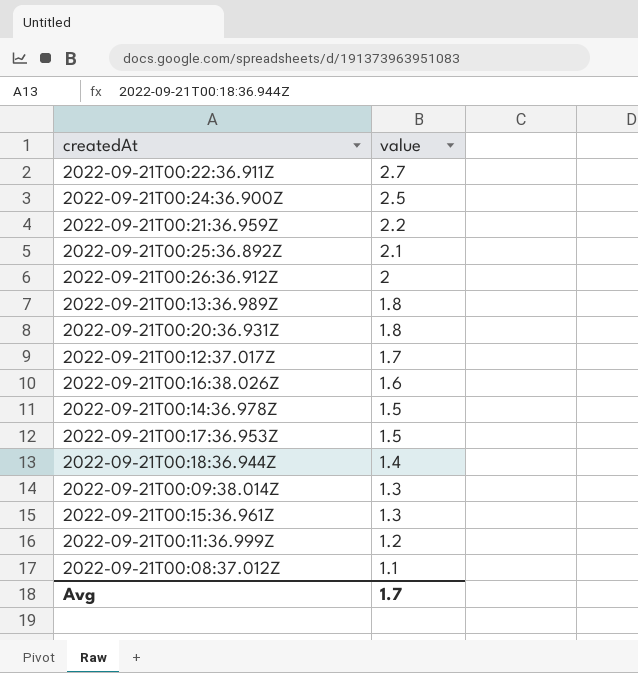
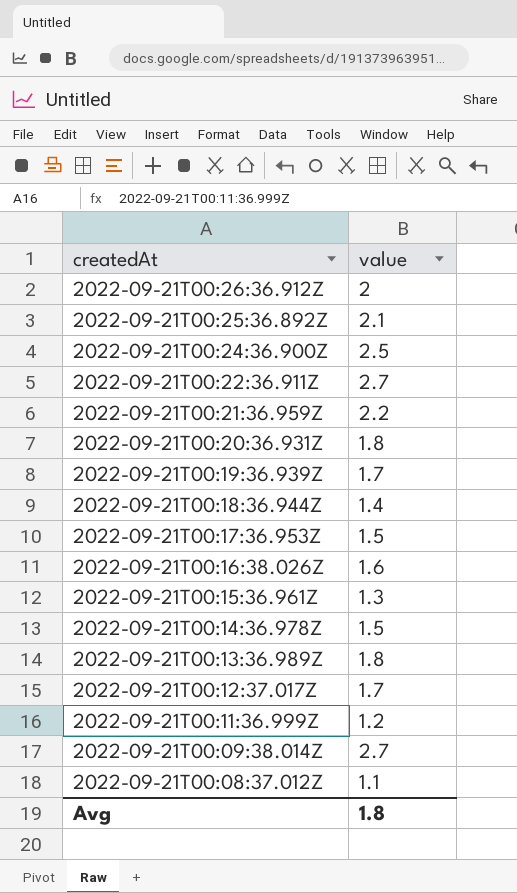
row order: value descending -> createdAt descending
row 2022-09-21T00:19:36.939Z: none -> 1.7
2022-09-21T00:09:38.014Z | value: 1.3 -> 2.7
Avg | value: 1.7 -> 1.8

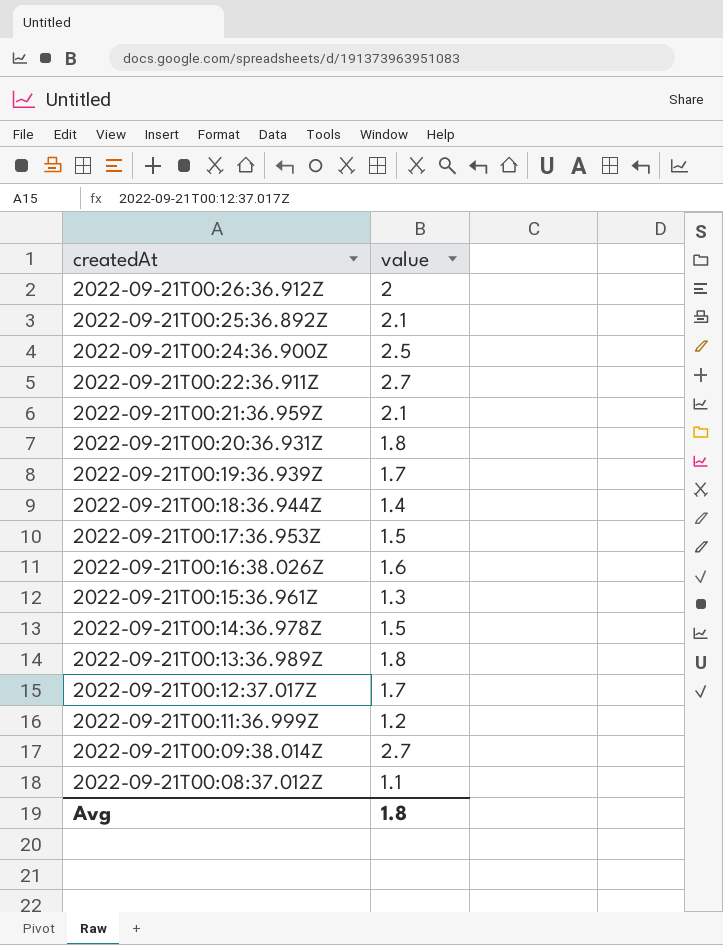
2022-09-21T00:21:36.959Z | value: 2.2 -> 2.1

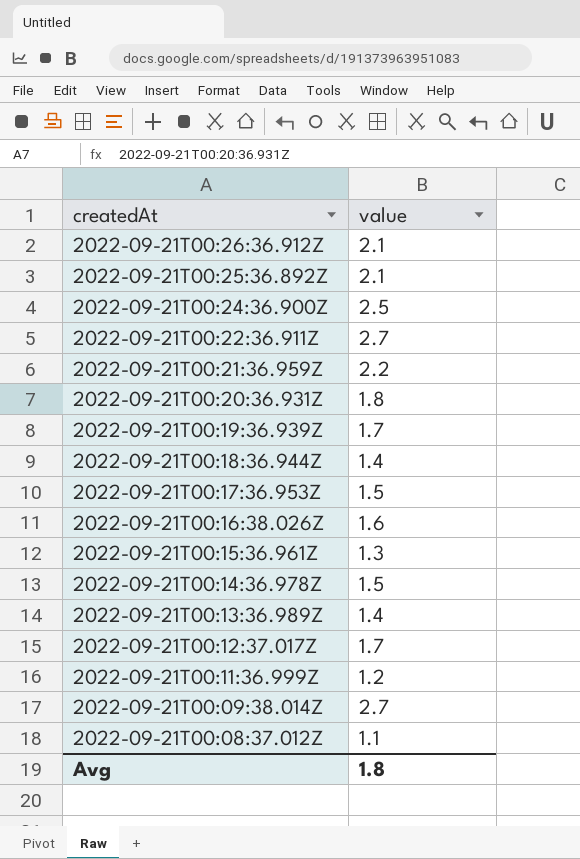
2022-09-21T00:26:36.912Z | value: 2 -> 2.1
2022-09-21T00:21:36.959Z | value: 2.1 -> 2.2
2022-09-21T00:13:36.989Z | value: 1.8 -> 1.4

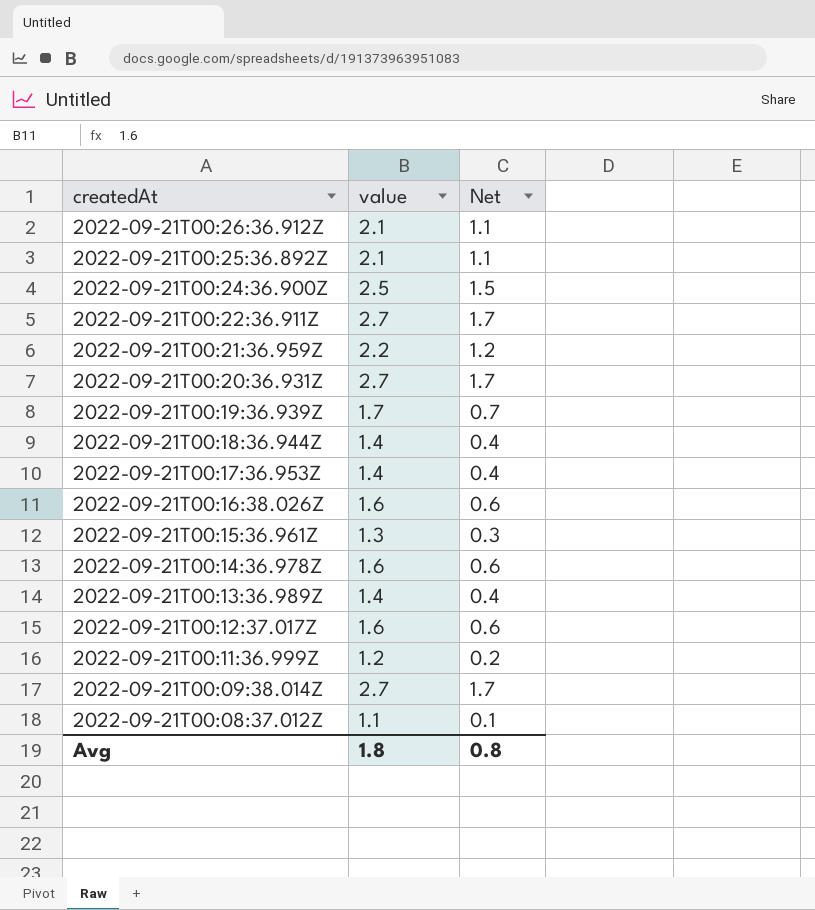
column Net | formula: none -> [value] - 1
2022-09-21T00:20:36.931Z | value: 1.8 -> 2.7
2022-09-21T00:17:36.953Z | value: 1.5 -> 1.4
2022-09-21T00:14:36.978Z | value: 1.5 -> 1.6
2022-09-21T00:12:37.017Z | value: 1.7 -> 1.6

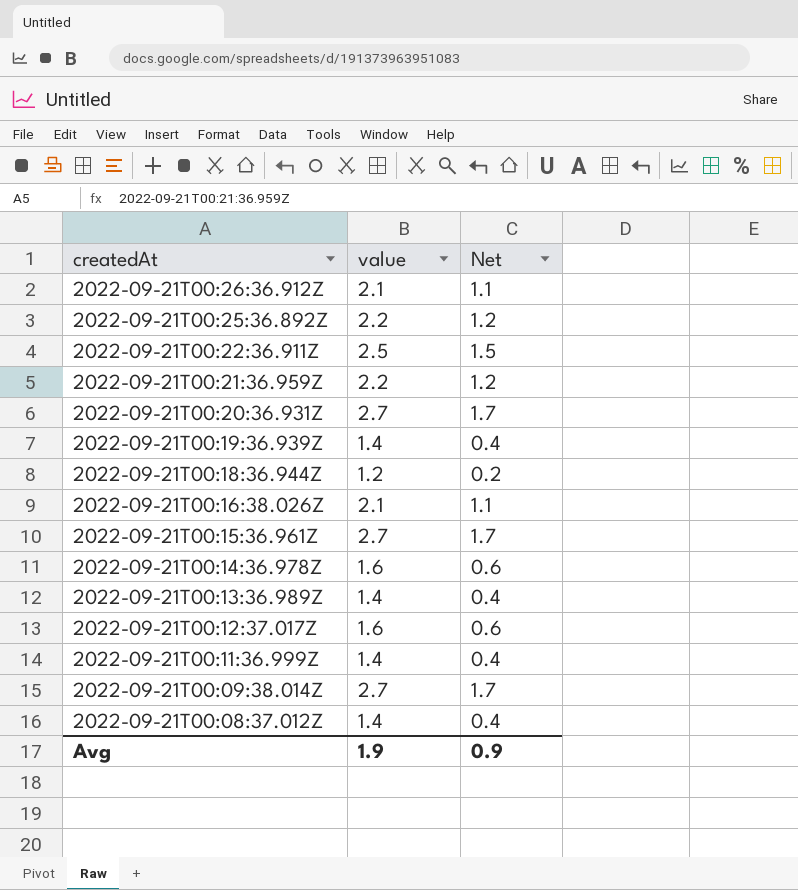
row 2022-09-21T00:24:36.900Z: 2.5 | 1.5 -> none
row 2022-09-21T00:17:36.953Z: 1.4 | 0.4 -> none
2022-09-21T00:25:36.892Z | value: 2.1 -> 2.2
2022-09-21T00:25:36.892Z | Net: 1.1 -> 1.2
2022-09-21T00:22:36.911Z | value: 2.7 -> 2.5
2022-09-21T00:22:36.911Z | Net: 1.7 -> 1.5
2022-09-21T00:19:36.939Z | value: 1.7 -> 1.4
2022-09-21T00:19:36.939Z | Net: 0.7 -> 0.4
2022-09-21T00:18:36.944Z | value: 1.4 -> 1.2
2022-09-21T00:18:36.944Z | Net: 0.4 -> 0.2
2022-09-21T00:16:38.026Z | value: 1.6 -> 2.1
2022-09-21T00:16:38.026Z | Net: 0.6 -> 1.1
2022-09-21T00:15:36.961Z | value: 1.3 -> 2.7
2022-09-21T00:15:36.961Z | Net: 0.3 -> 1.7
2022-09-21T00:11:36.999Z | value: 1.2 -> 1.4
2022-09-21T00:11:36.999Z | Net: 0.2 -> 0.4
2022-09-21T00:08:37.012Z | value: 1.1 -> 1.4
2022-09-21T00:08:37.012Z | Net: 0.1 -> 0.4
Avg | value: 1.8 -> 1.9
Avg | Net: 0.8 -> 0.9

